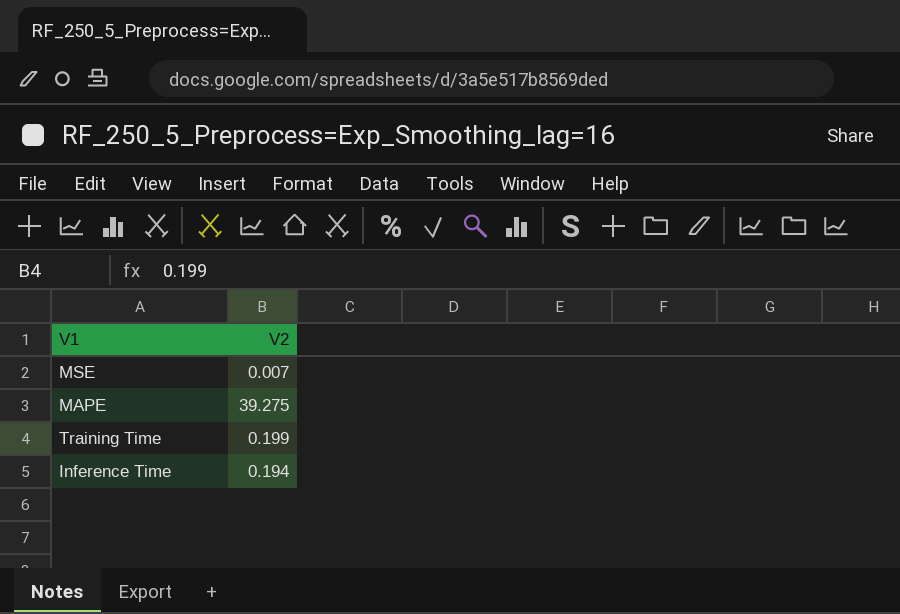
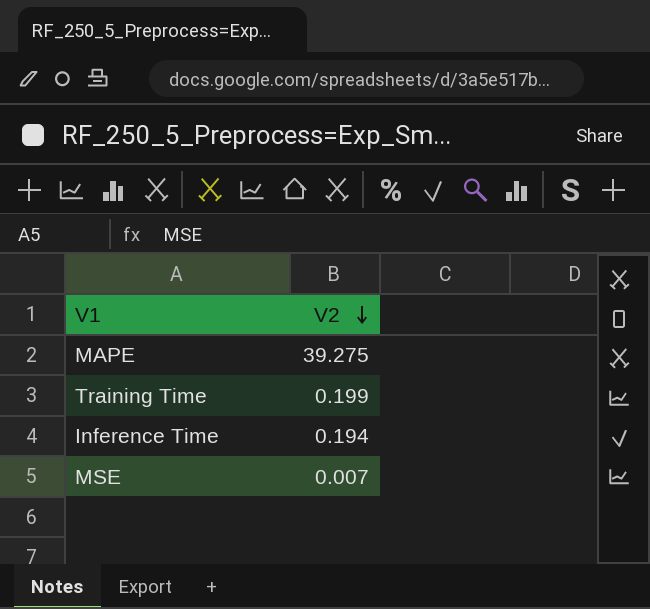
row order: none -> V2 descending

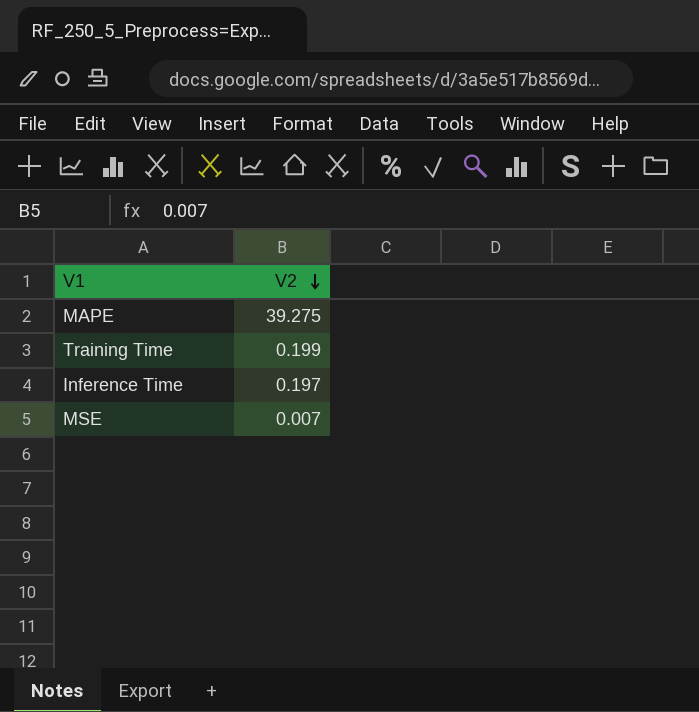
Inference Time | V2: 0.194 -> 0.197

